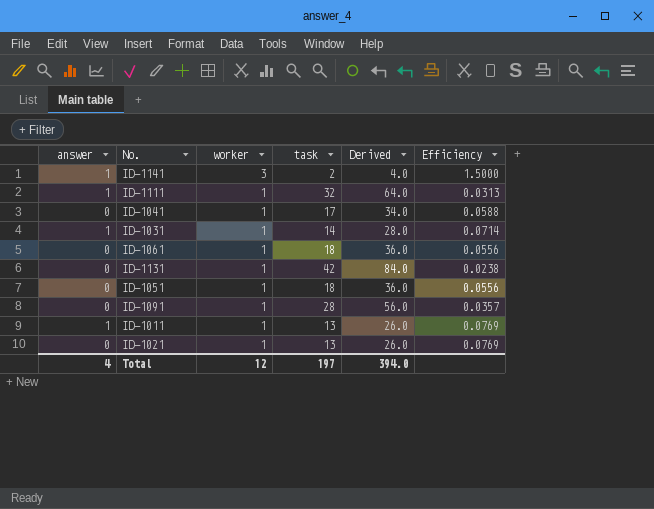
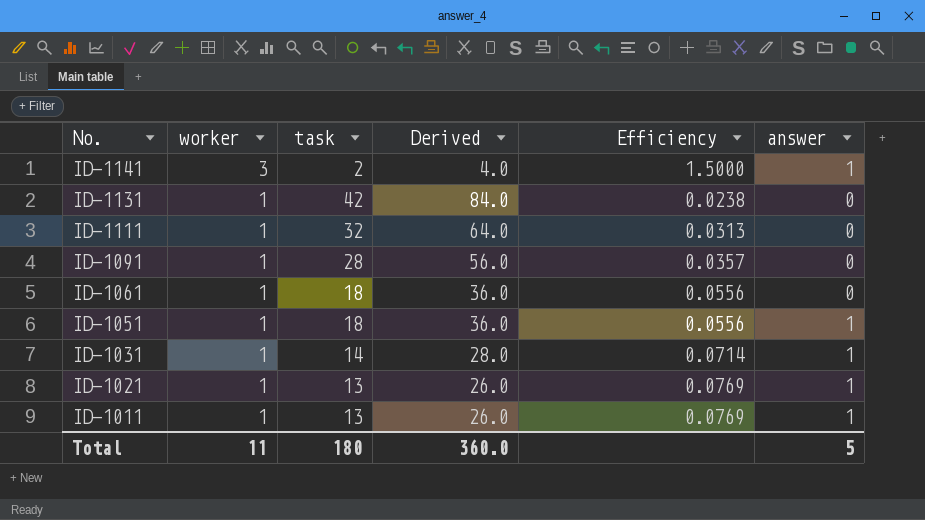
row order: worker descending -> No. descending
column answer | position: 1 -> 6
row ID-1041: 0 | 1 | 17 | 34.0 | 0.0588 -> none
ID-1111 | answer: 1 -> 0
ID-1051 | answer: 0 -> 1
ID-1021 | answer: 0 -> 1
Total | worker: 12 -> 11
Total | task: 197 -> 180
Total | Derived: 394.0 -> 360.0
Total | answer: 4 -> 5

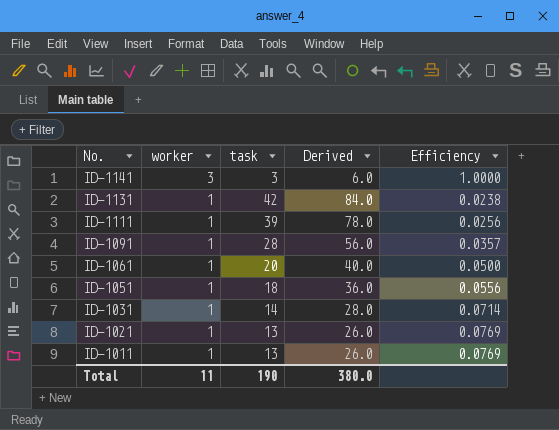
column answer | position: 6 -> none
ID-1141 | task: 2 -> 3
ID-1141 | Derived: 4.0 -> 6.0
ID-1141 | Efficiency: 1.5000 -> 1.0000
ID-1111 | task: 32 -> 39
ID-1111 | Derived: 64.0 -> 78.0
ID-1111 | Efficiency: 0.0313 -> 0.0256
ID-1061 | task: 18 -> 20
ID-1061 | Derived: 36.0 -> 40.0
ID-1061 | Efficiency: 0.0556 -> 0.0500
Total | task: 180 -> 190
Total | Derived: 360.0 -> 380.0

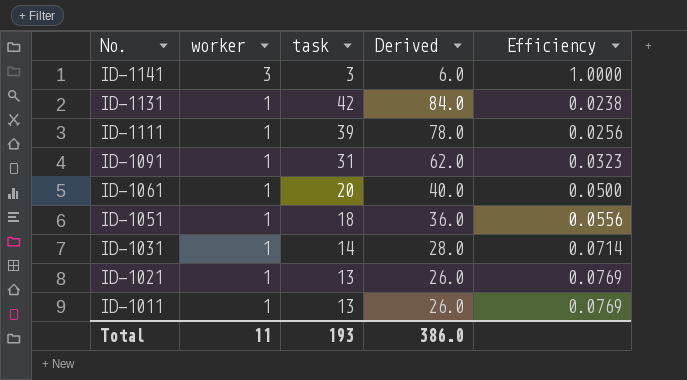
ID-1091 | task: 28 -> 31
ID-1091 | Derived: 56.0 -> 62.0
ID-1091 | Efficiency: 0.0357 -> 0.0323
Total | task: 190 -> 193
Total | Derived: 380.0 -> 386.0

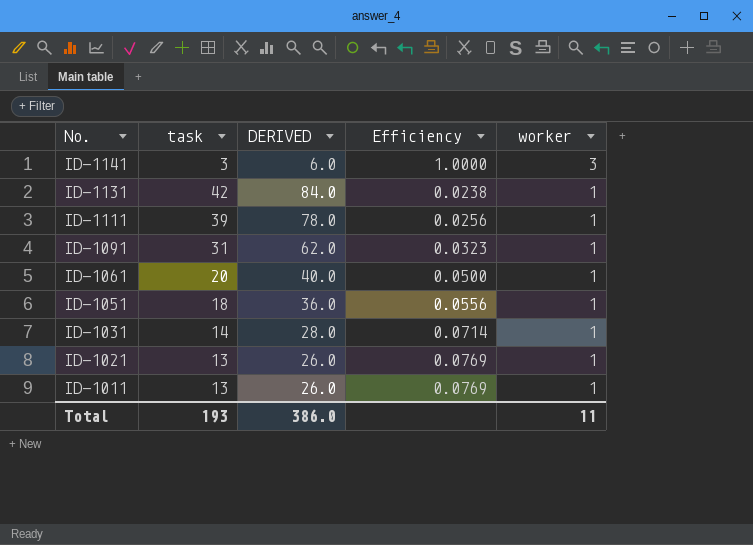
column name: Derived -> DERIVED
column worker | position: 2 -> 5

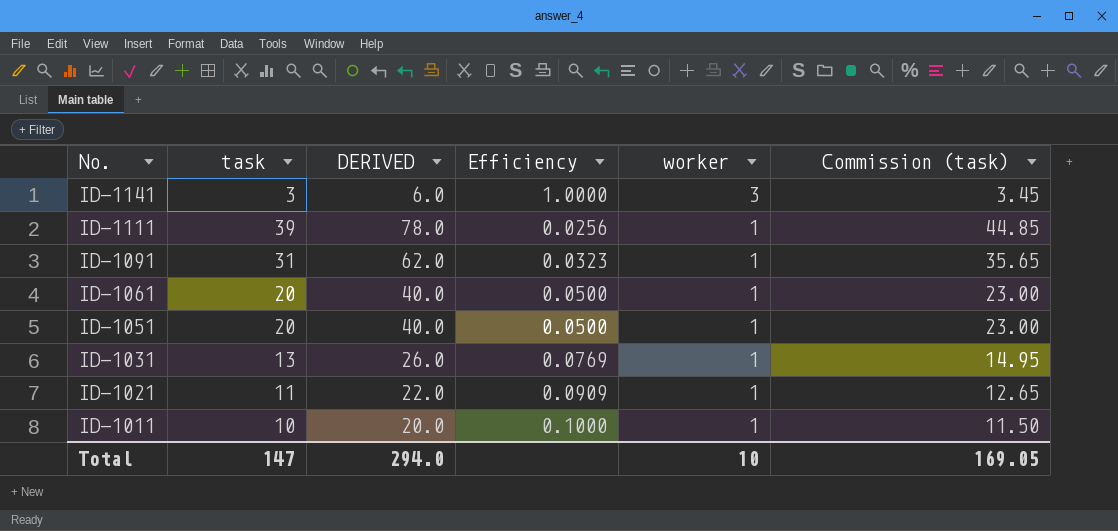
column Commission (task) | formula: none -> [task] * 1.15
row ID-1131: 42 | 84.0 | 0.0238 | 1 -> none
ID-1051 | task: 18 -> 20
ID-1051 | DERIVED: 36.0 -> 40.0
ID-1051 | Efficiency: 0.0556 -> 0.0500
ID-1031 | task: 14 -> 13
ID-1031 | DERIVED: 28.0 -> 26.0
ID-1031 | Efficiency: 0.0714 -> 0.0769
ID-1021 | task: 13 -> 11
ID-1021 | DERIVED: 26.0 -> 22.0
ID-1021 | Efficiency: 0.0769 -> 0.0909
ID-1011 | task: 13 -> 10
ID-1011 | DERIVED: 26.0 -> 20.0
ID-1011 | Efficiency: 0.0769 -> 0.1000
Total | task: 193 -> 147
Total | DERIVED: 386.0 -> 294.0
Total | worker: 11 -> 10

